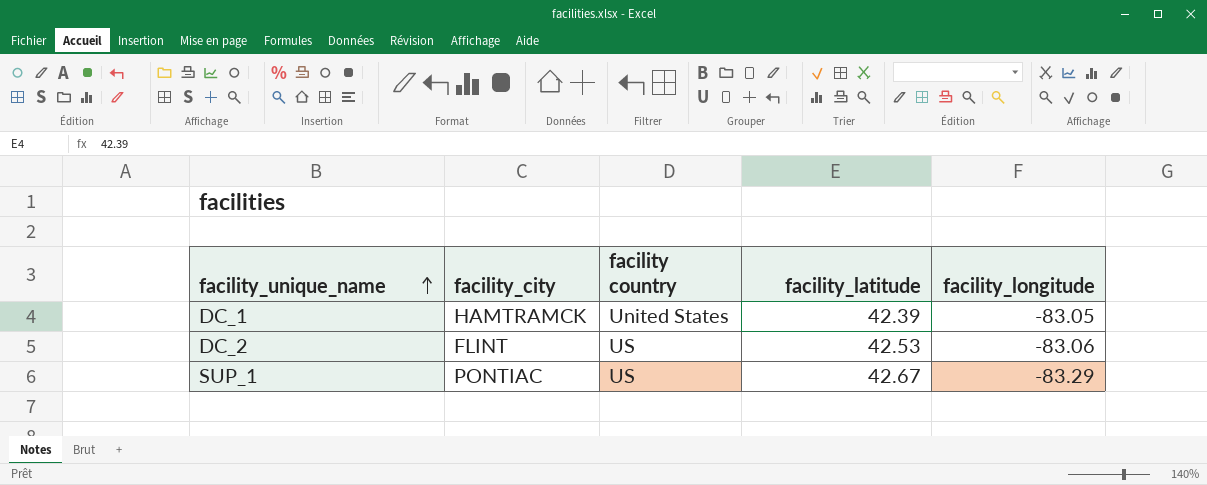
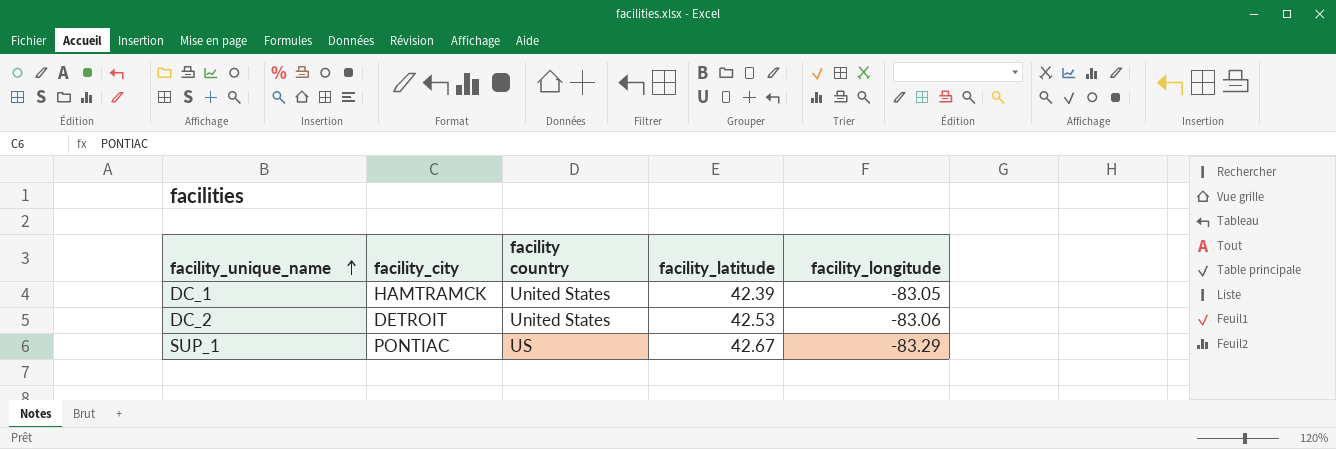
DC_2 | facility_city: FLINT -> DETROIT
DC_2 | facility country: US -> United States

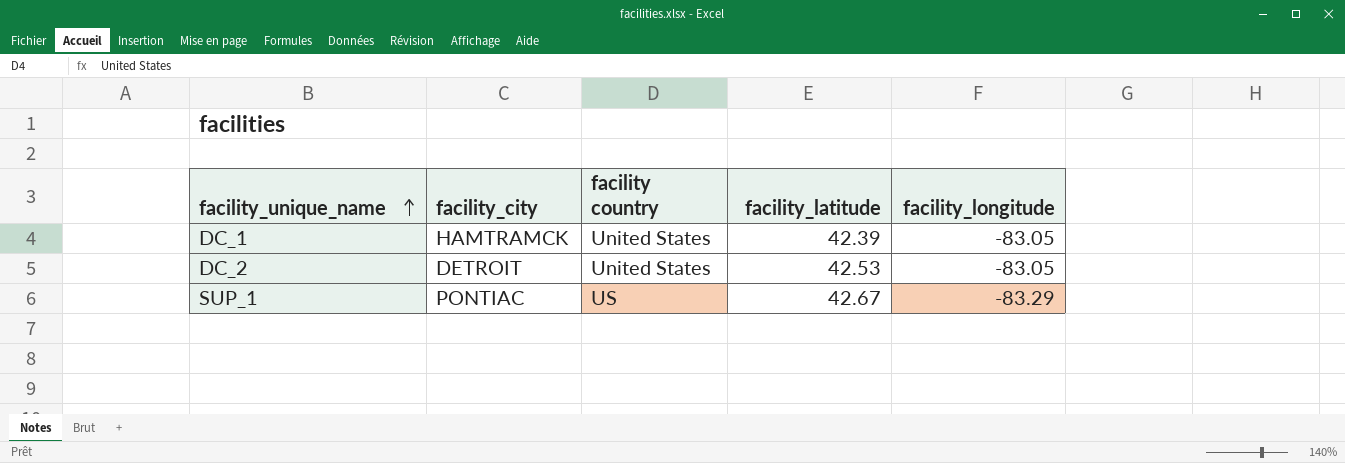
DC_2 | facility_longitude: -83.06 -> -83.05

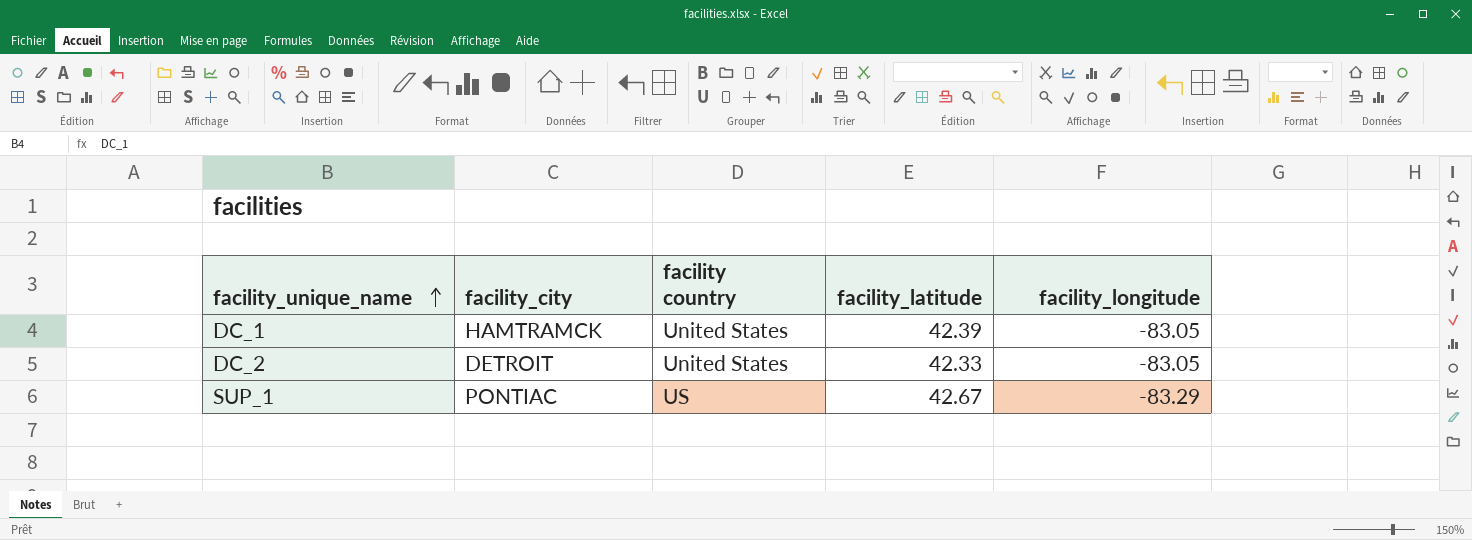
DC_2 | facility_latitude: 42.53 -> 42.33

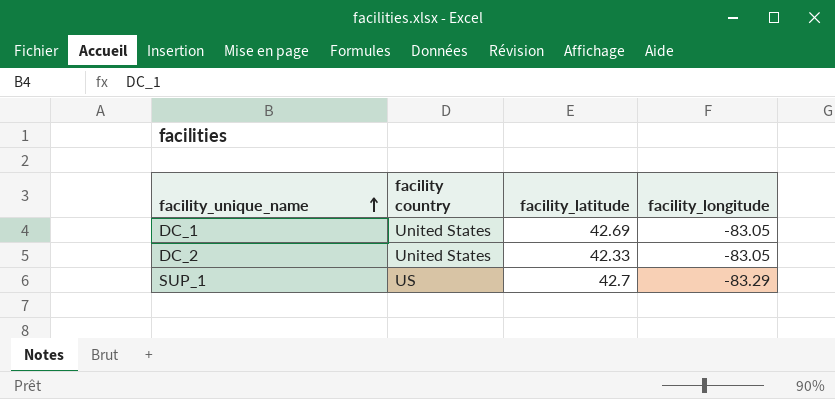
column facility_city | position: 2 -> none
DC_1 | facility_latitude: 42.39 -> 42.69
SUP_1 | facility_latitude: 42.67 -> 42.7

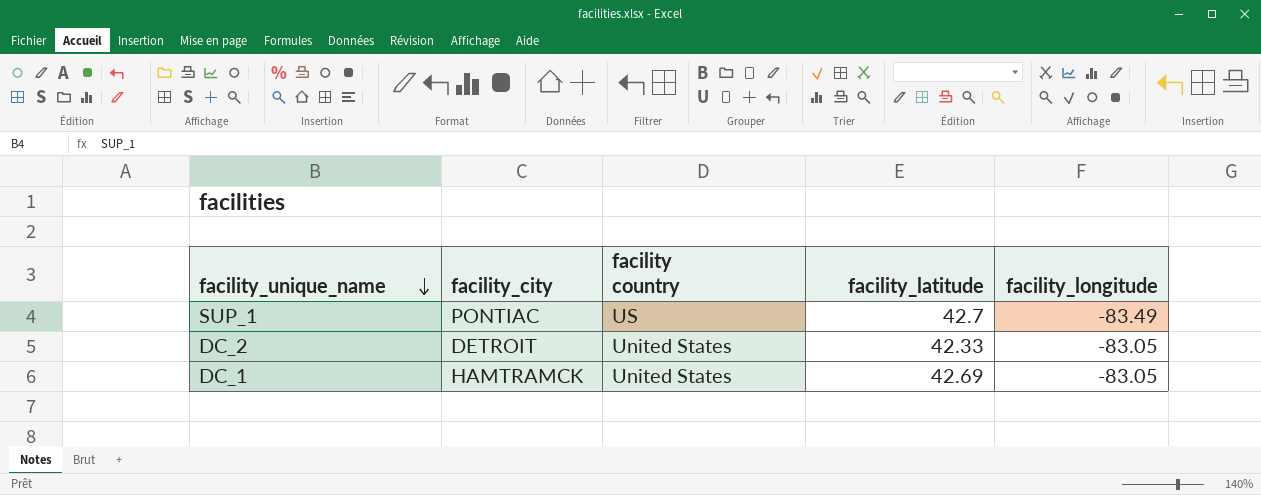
row order: facility_unique_name ascending -> facility_unique_name descending
column facility_city | position: none -> 2
SUP_1 | facility_longitude: -83.29 -> -83.49

